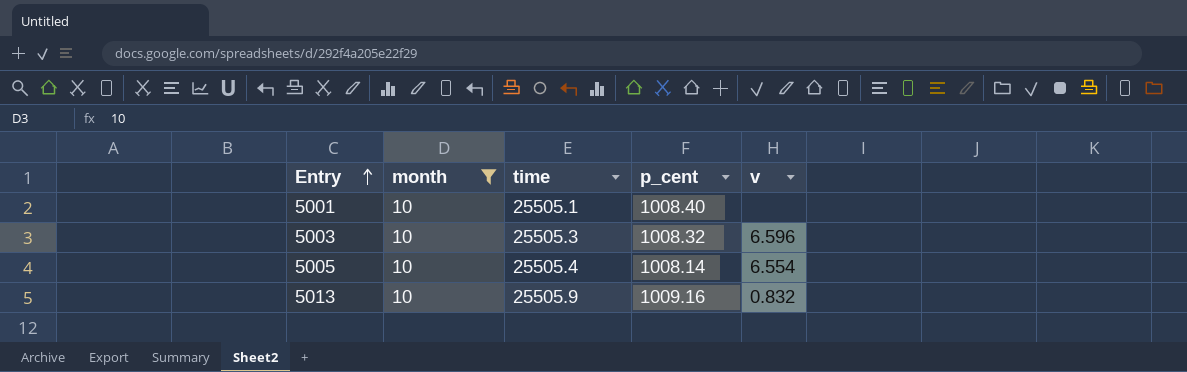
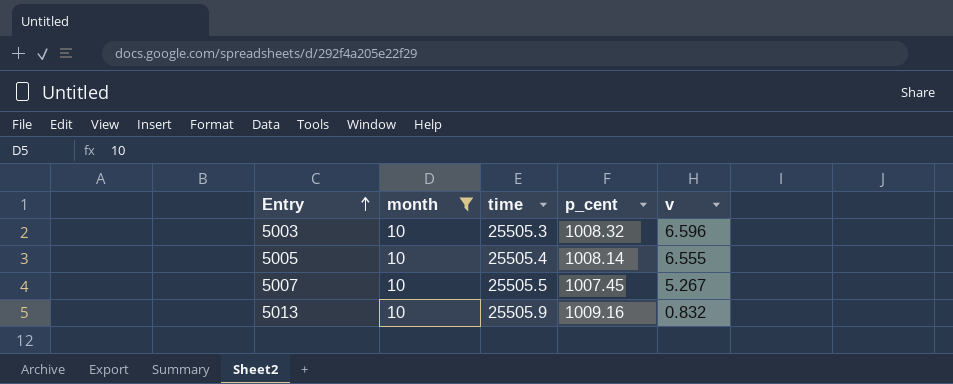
row 5001: 10 | 25505.1 | 1008.40 | none -> none
5005 | v: 6.554 -> 6.555
row 5007: none -> 10 | 25505.5 | 1007.45 | 5.267

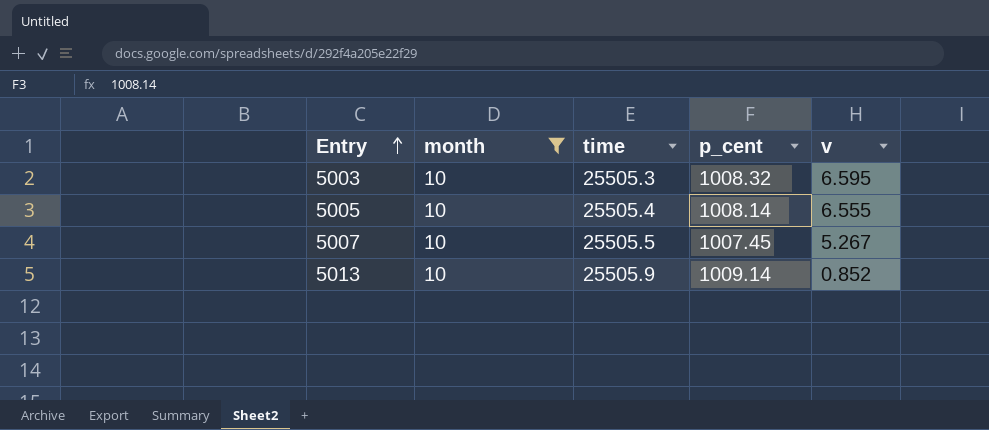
5003 | v: 6.596 -> 6.595
5013 | p_cent: 1009.16 -> 1009.14
5013 | v: 0.832 -> 0.852

